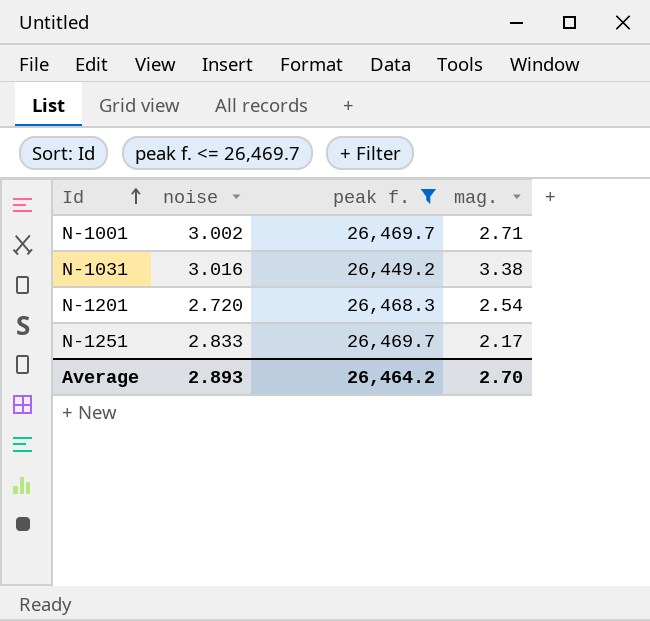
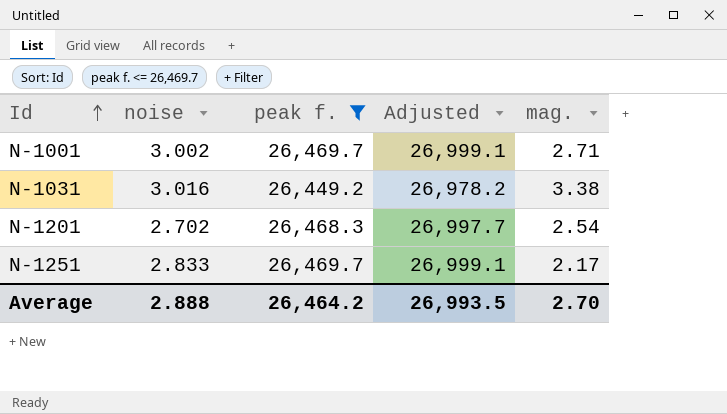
column Adjusted | formula: none -> [peak f.] * 1.02
N-1201 | noise: 2.720 -> 2.702
Average | noise: 2.893 -> 2.888

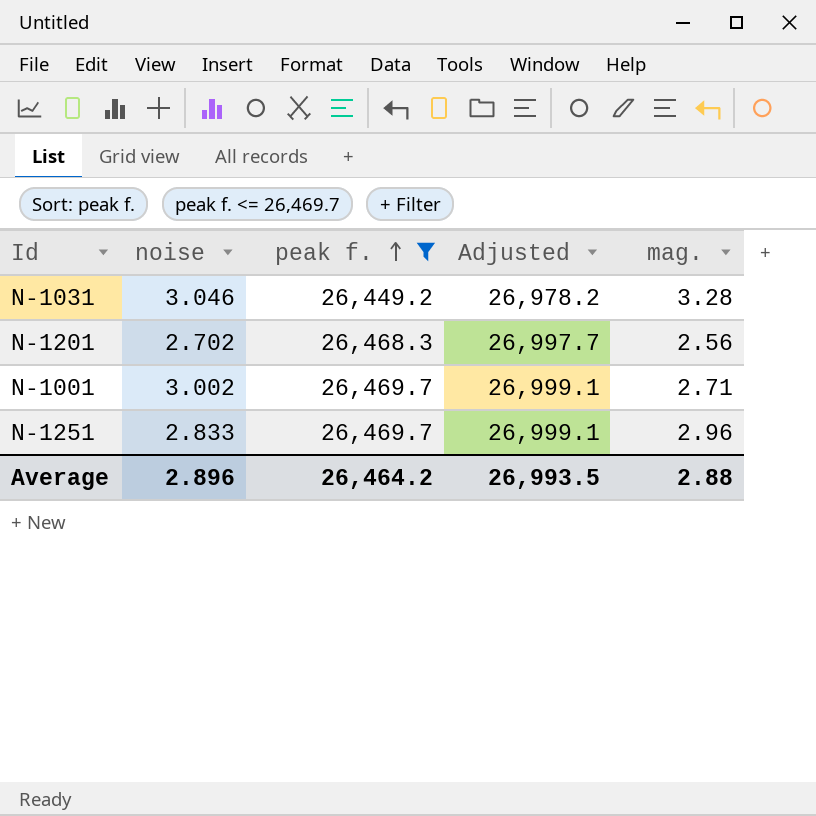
row order: Id ascending -> peak f. ascending
N-1031 | noise: 3.016 -> 3.046
N-1031 | mag.: 3.38 -> 3.28
N-1201 | mag.: 2.54 -> 2.56
N-1251 | mag.: 2.17 -> 2.96
Average | noise: 2.888 -> 2.896
Average | mag.: 2.70 -> 2.88

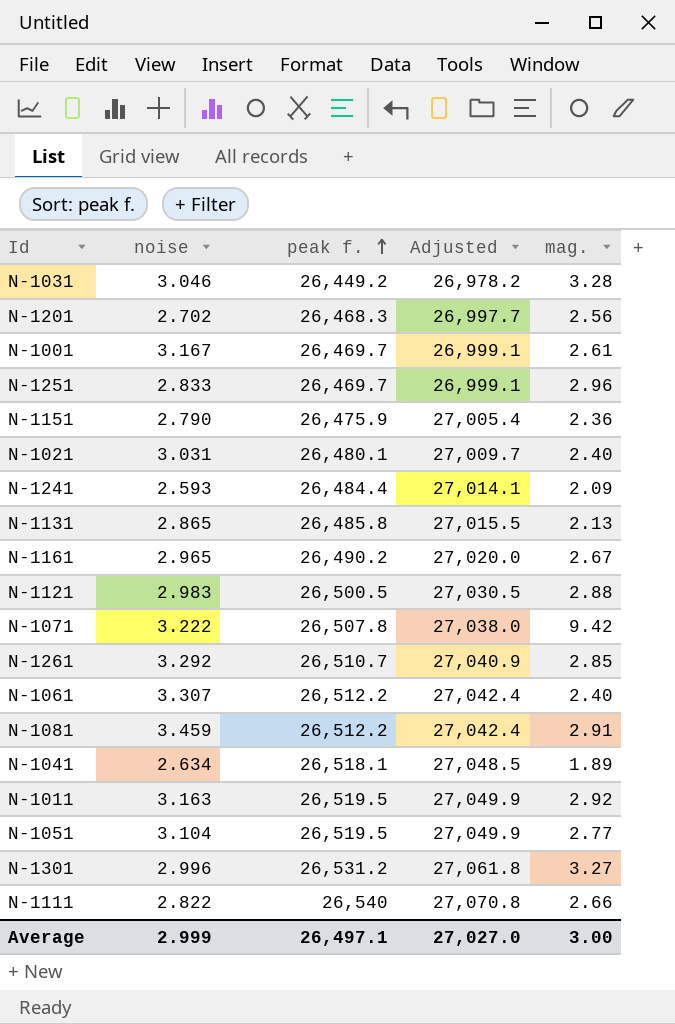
filter: peak f. <= 26,469.7 -> none
N-1001 | noise: 3.002 -> 3.167
N-1001 | mag.: 2.71 -> 2.61
Average | noise: 2.896 -> 2.999
Average | peak f.: 26,464.2 -> 26,497.1
Average | Adjusted: 26,993.5 -> 27,027.0
Average | mag.: 2.88 -> 3.00

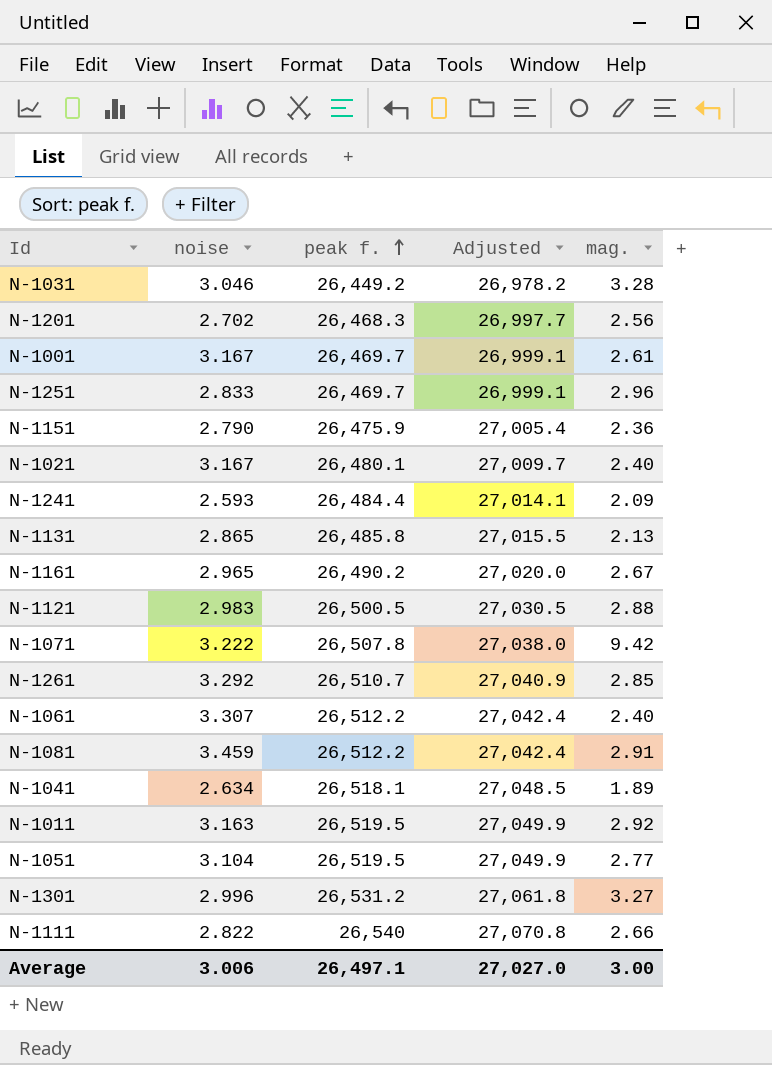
N-1021 | noise: 3.031 -> 3.167
Average | noise: 2.999 -> 3.006

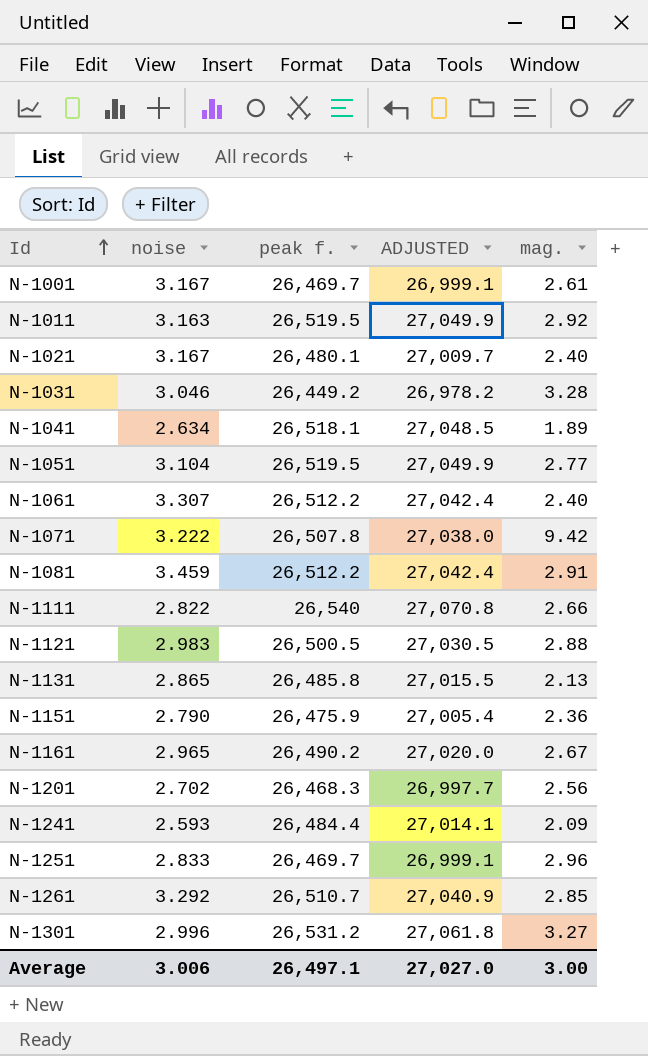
row order: peak f. ascending -> Id ascending
column name: Adjusted -> ADJUSTED

